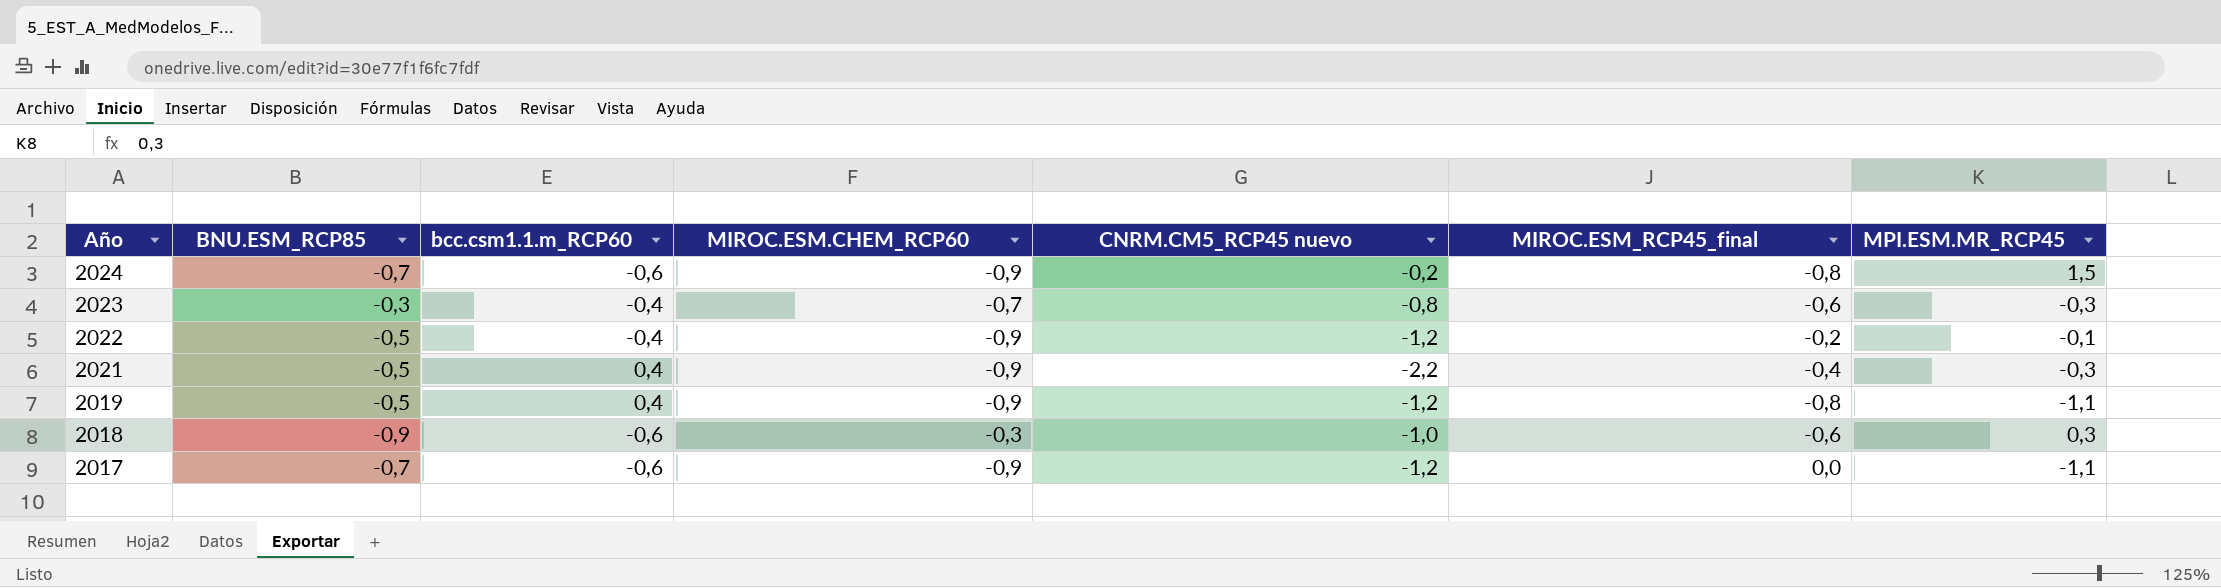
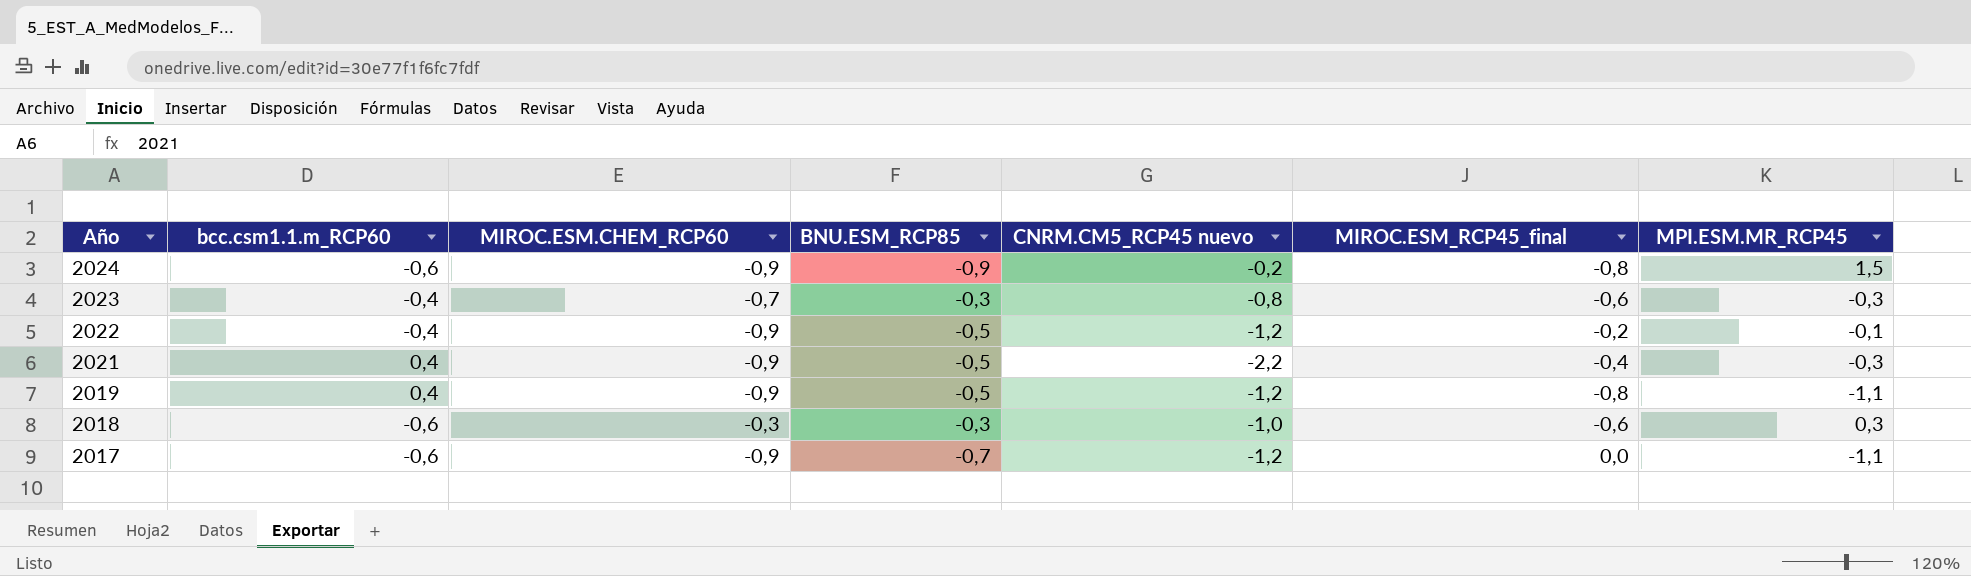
column BNU.ESM_RCP85 | position: 2 -> 4
2024 | BNU.ESM_RCP85: -0,7 -> -0,9
2018 | BNU.ESM_RCP85: -0,9 -> -0,3

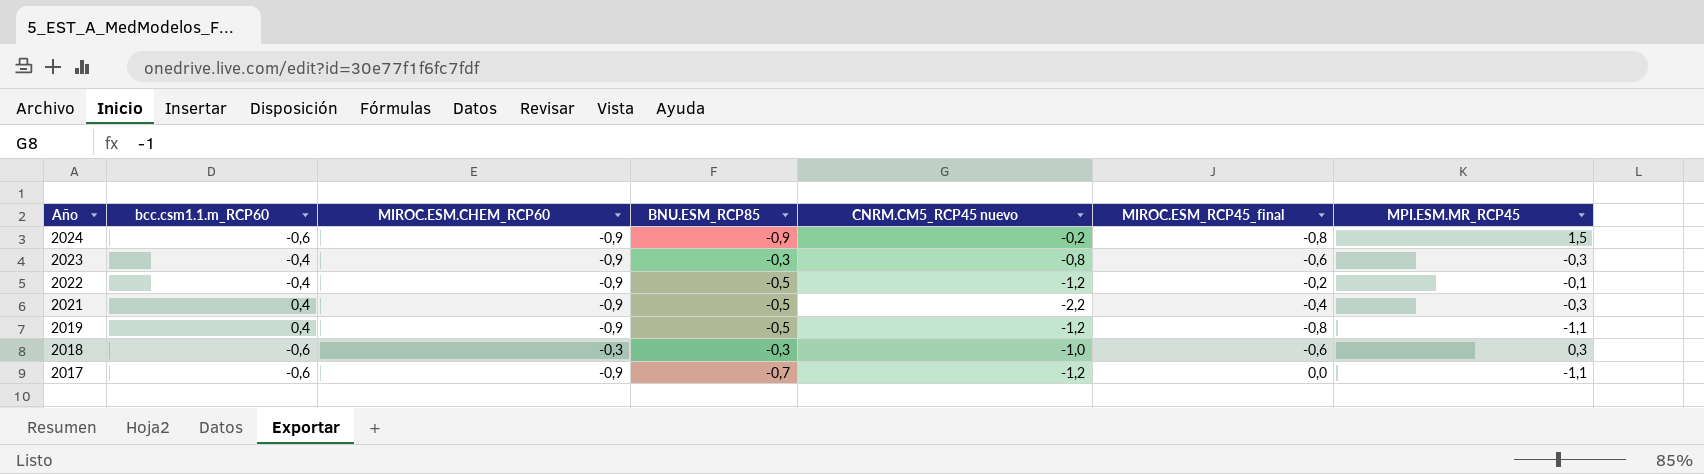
2023 | MIROC.ESM.CHEM_RCP60: -0,7 -> -0,9

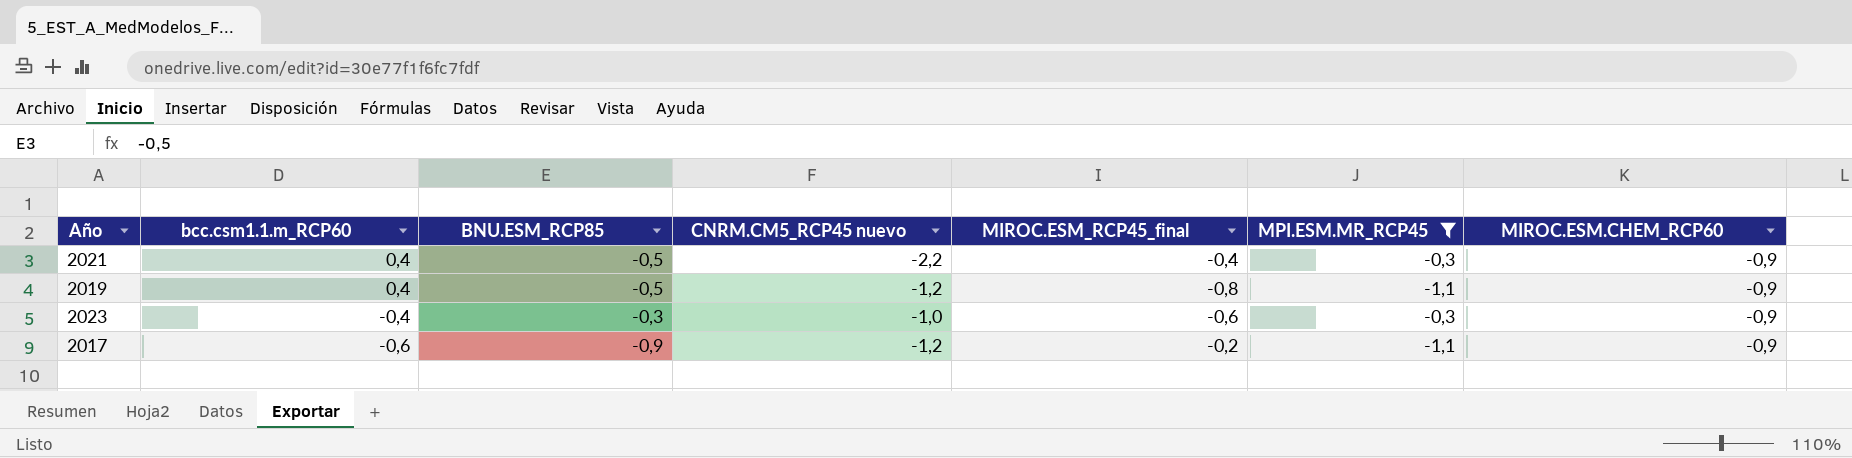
filter: none -> MPI.ESM.MR_RCP45 <= -0,3
row order: Año descending -> bcc.csm1.1.m_RCP60 descending
column MIROC.ESM.CHEM_RCP60 | position: 3 -> 7
2023 | CNRM.CM5_RCP45 nuevo: -0,8 -> -1,0
2017 | BNU.ESM_RCP85: -0,7 -> -0,9
2017 | MIROC.ESM_RCP45_final: 0,0 -> -0,2

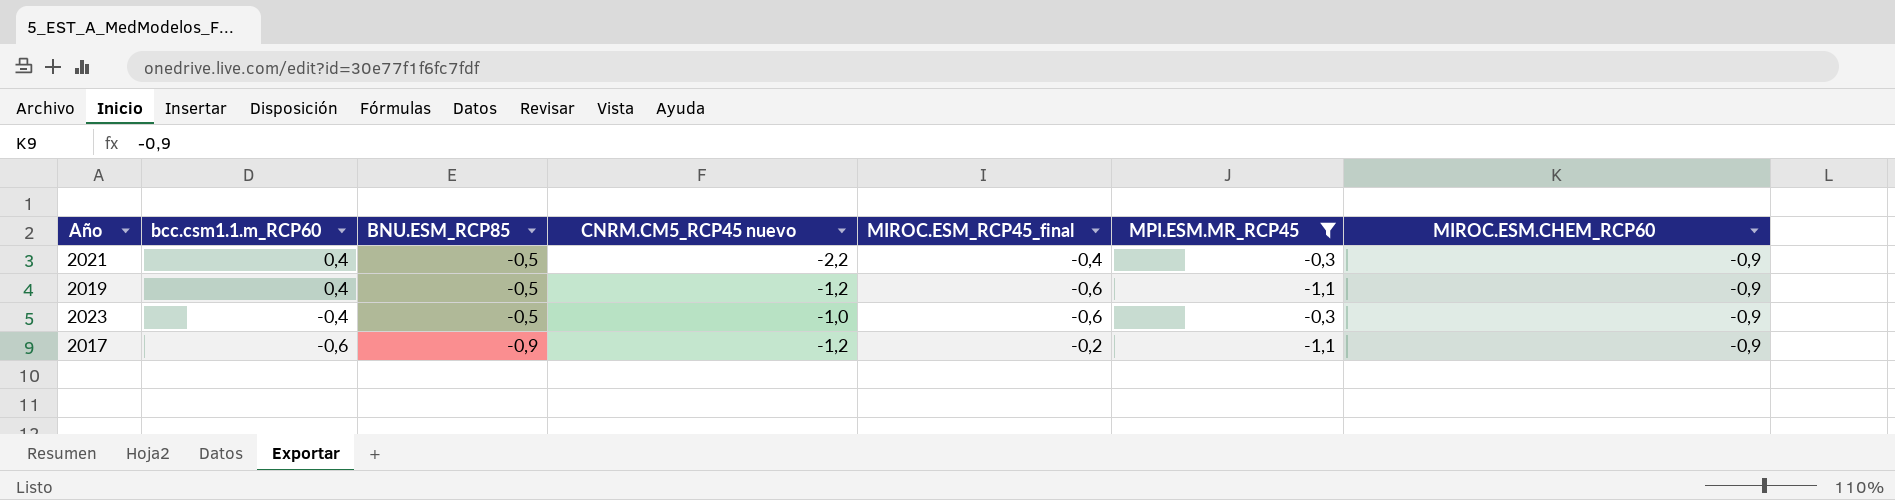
2019 | MIROC.ESM_RCP45_final: -0,8 -> -0,6
2023 | BNU.ESM_RCP85: -0,3 -> -0,5

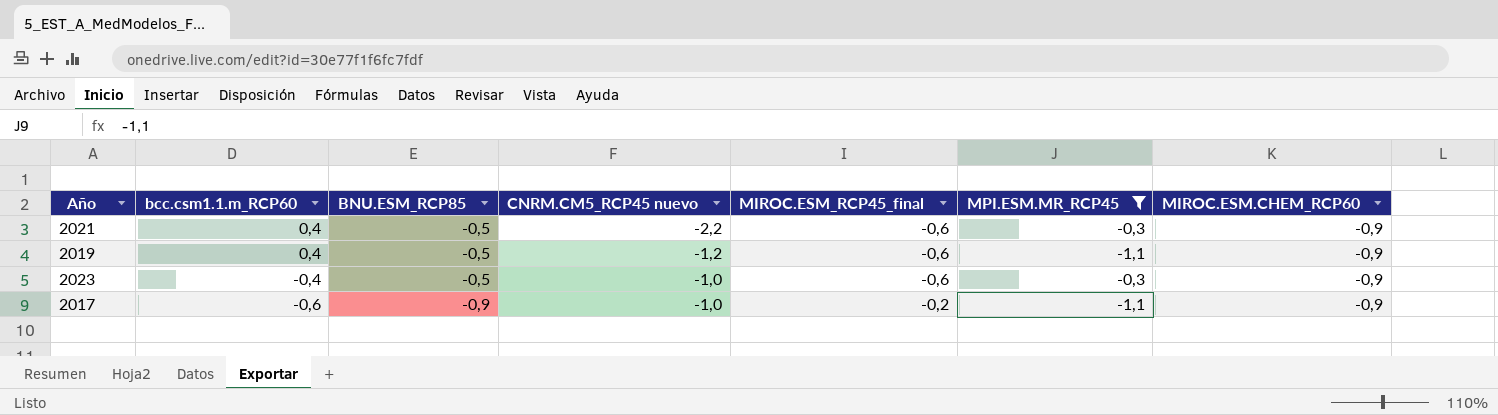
2021 | MIROC.ESM_RCP45_final: -0,4 -> -0,6
2017 | CNRM.CM5_RCP45 nuevo: -1,2 -> -1,0

